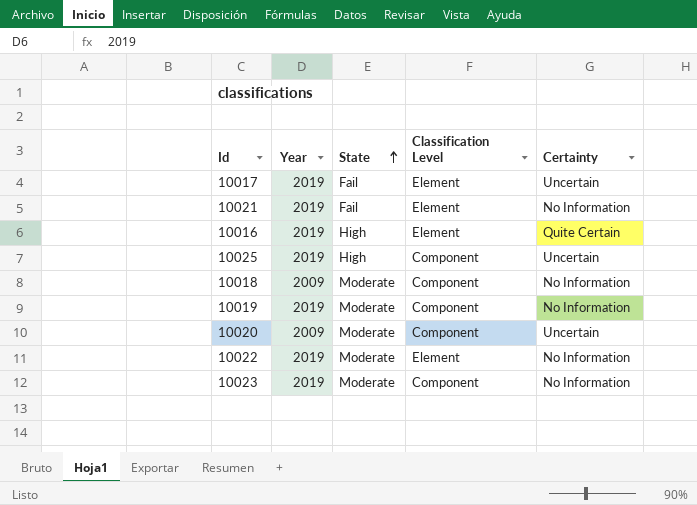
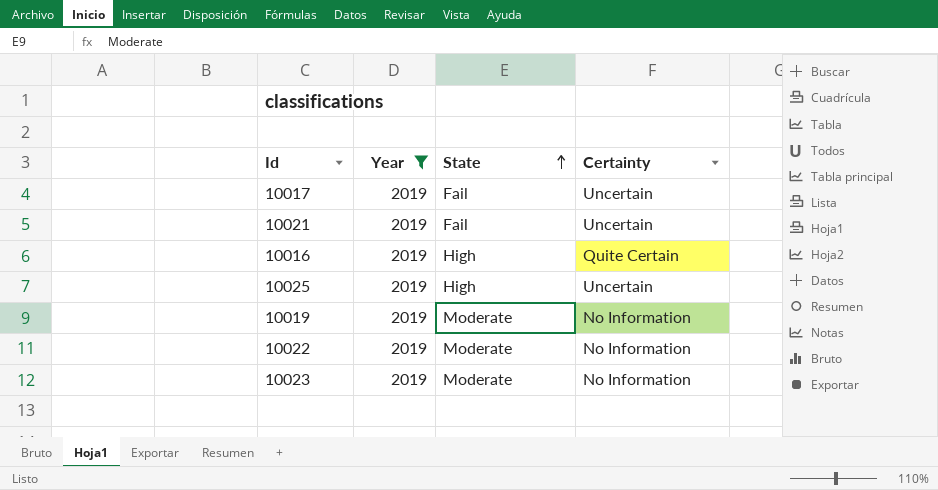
filter: none -> Year = 2019
column Classification Level | position: 4 -> none
10021 | Certainty: No Information -> Uncertain

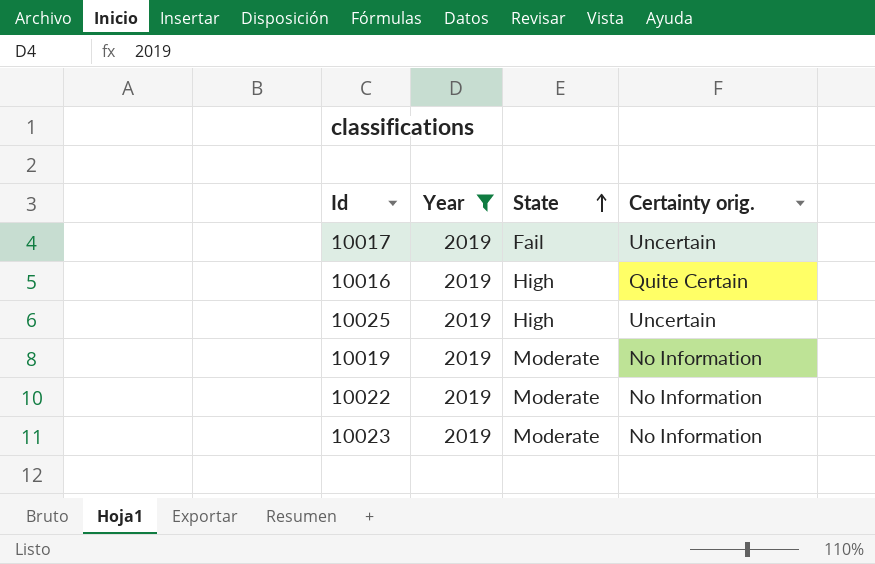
column name: Certainty -> Certainty orig.
row 10021: 2019 | Fail | Uncertain -> none

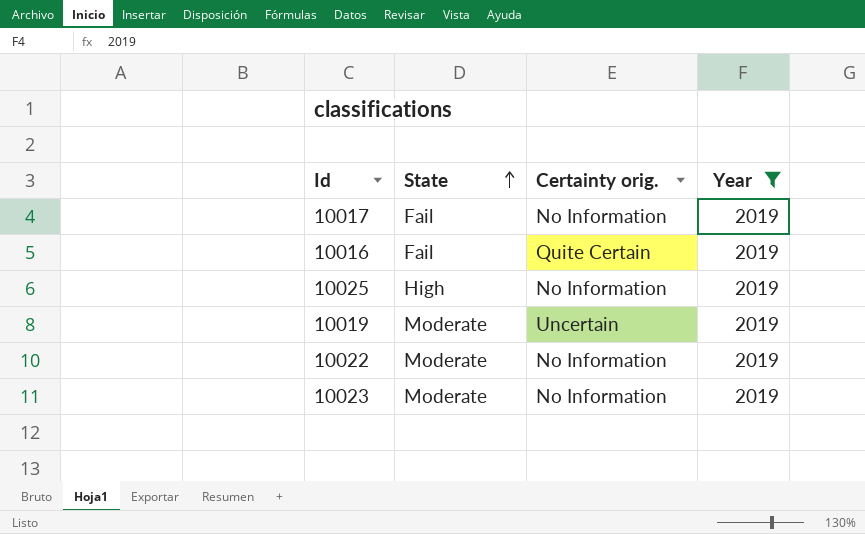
column Year | position: 2 -> 4
10017 | Certainty orig.: Uncertain -> No Information
10016 | State: High -> Fail
10025 | Certainty orig.: Uncertain -> No Information
10019 | Certainty orig.: No Information -> Uncertain

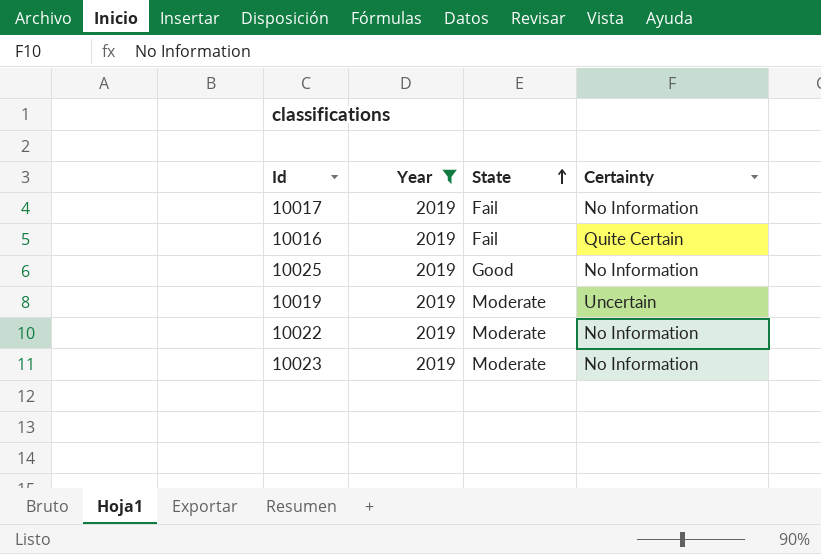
column Year | position: 4 -> 2
column name: Certainty orig. -> Certainty
10025 | State: High -> Good

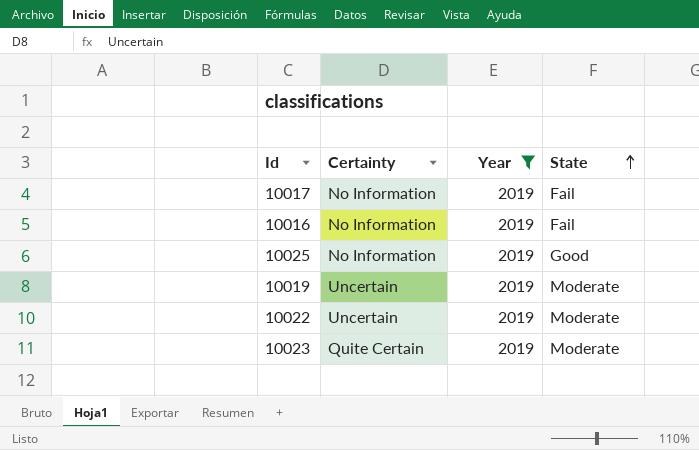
column Certainty | position: 4 -> 2
10016 | Certainty: Quite Certain -> No Information
10022 | Certainty: No Information -> Uncertain
10023 | Certainty: No Information -> Quite Certain

